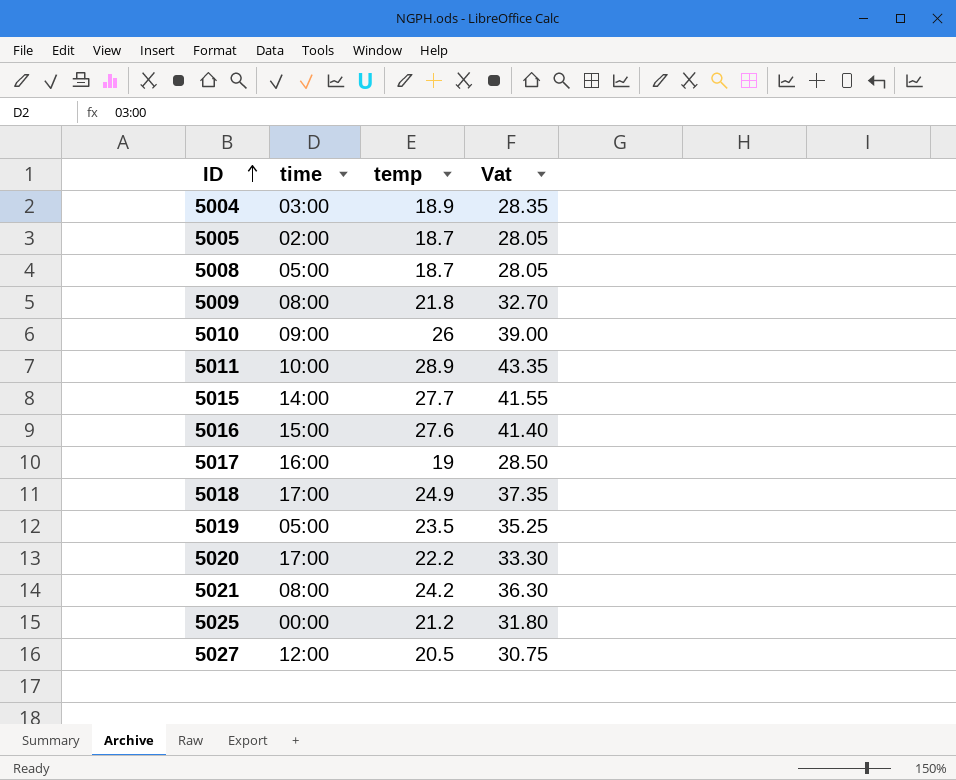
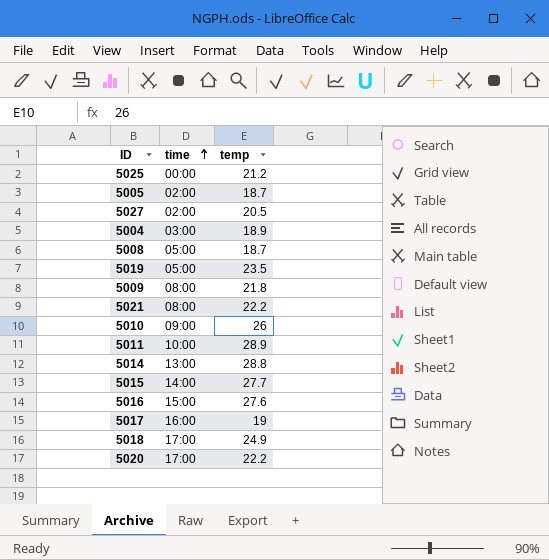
row order: ID ascending -> time ascending
column Vat | formula: [temp] * 1.5 -> none
5027 | time: 12:00 -> 02:00
5021 | temp: 24.2 -> 22.2
row 5014: none -> 13:00 | 28.8

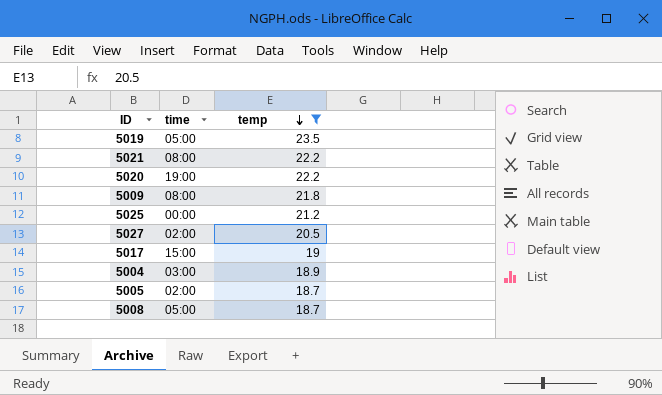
filter: none -> temp <= 23.5
row order: time ascending -> temp descending
5020 | time: 17:00 -> 19:00
5017 | time: 16:00 -> 15:00

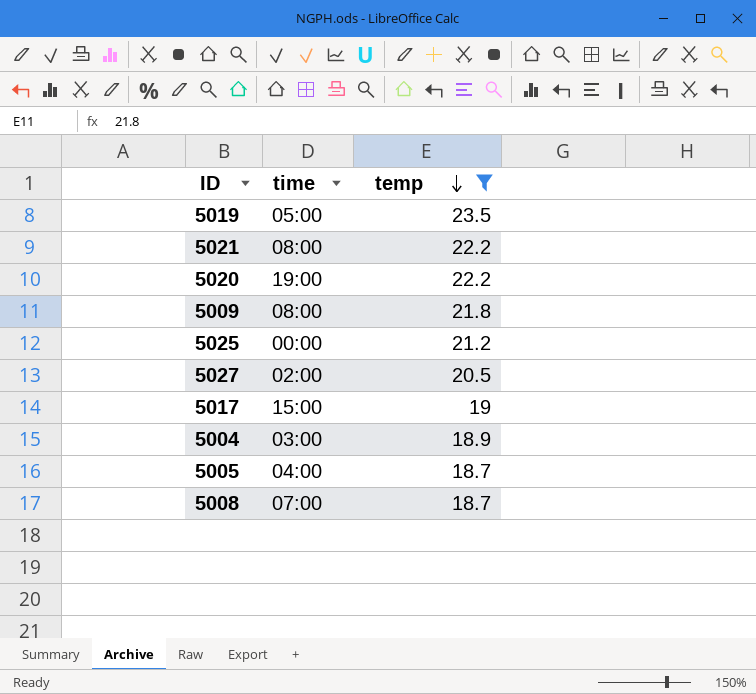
5005 | time: 02:00 -> 04:00
5008 | time: 05:00 -> 07:00

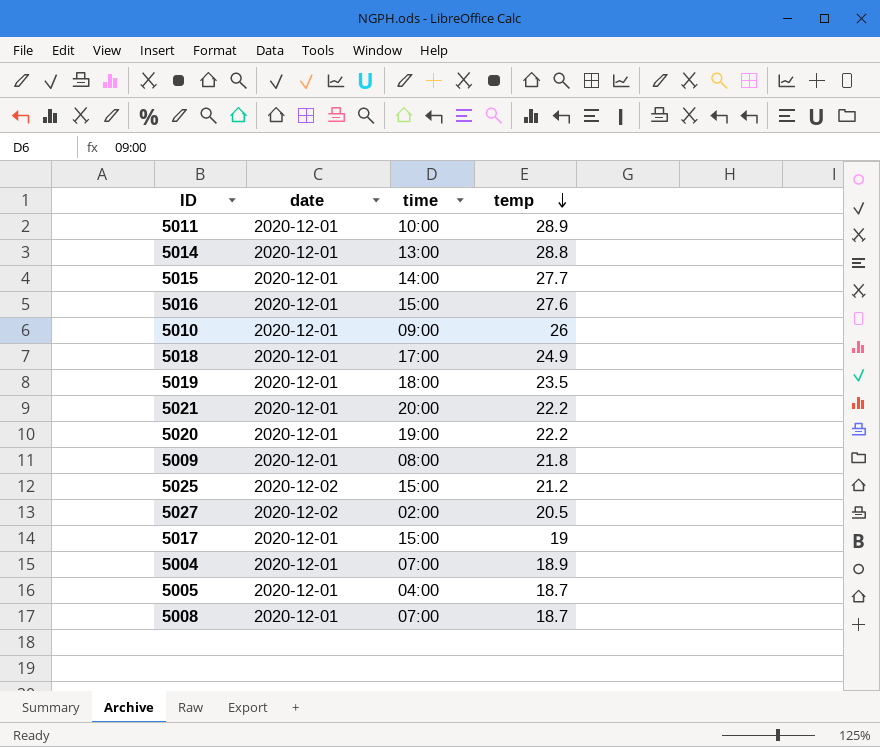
filter: temp <= 23.5 -> none
column date | position: none -> 2
5019 | time: 05:00 -> 18:00
5021 | time: 08:00 -> 20:00
5025 | time: 00:00 -> 15:00
5004 | time: 03:00 -> 07:00

